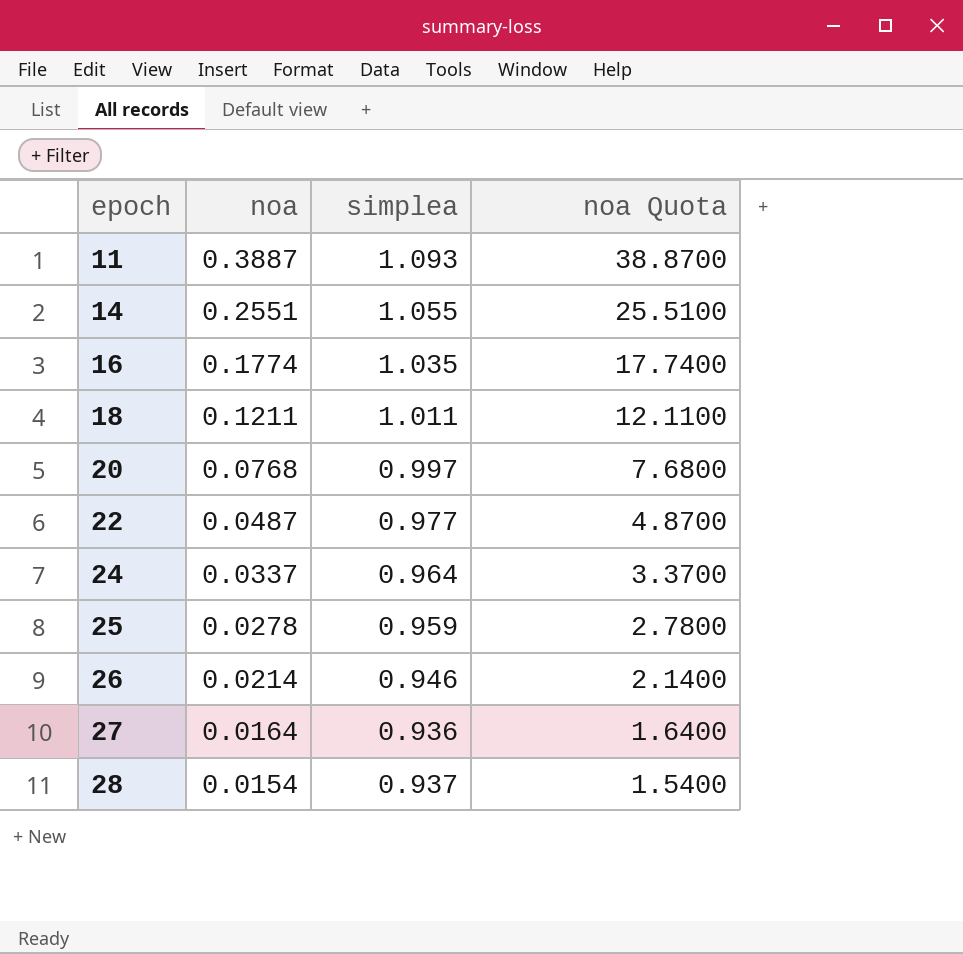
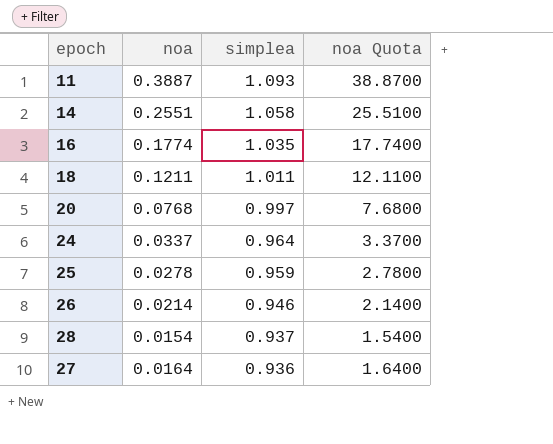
row order: epoch ascending -> simplea descending
row 22: 0.0487 | 0.977 | 4.8700 -> none
14 | simplea: 1.055 -> 1.058

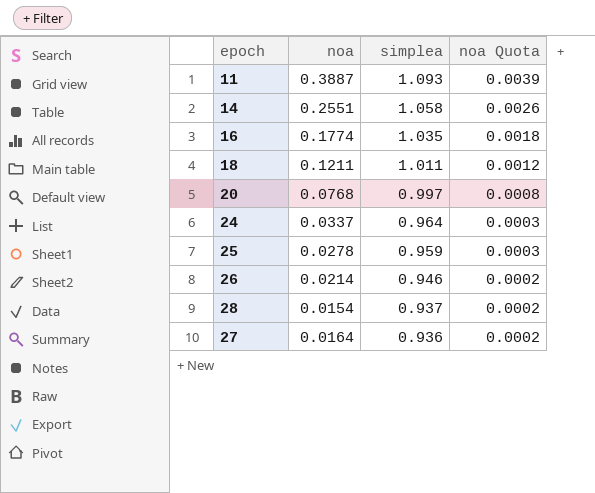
column noa Quota | formula: [noa] * 100 -> [noa] * 0.01

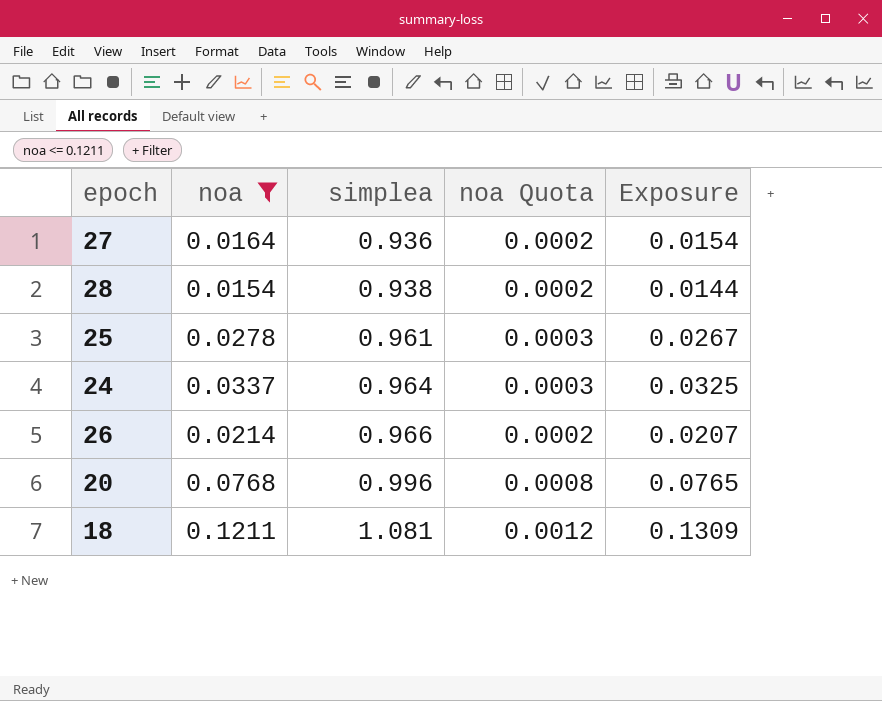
filter: none -> noa <= 0.1211
row order: simplea descending -> simplea ascending
column Exposure | formula: none -> [noa] * [simplea]
28 | simplea: 0.937 -> 0.938
25 | simplea: 0.959 -> 0.961
26 | simplea: 0.946 -> 0.966
20 | simplea: 0.997 -> 0.996
18 | simplea: 1.011 -> 1.081

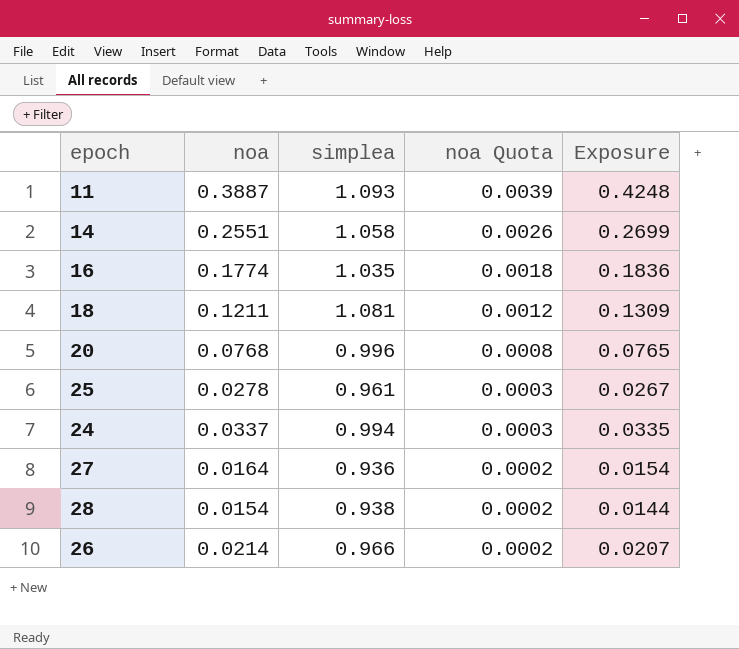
filter: noa <= 0.1211 -> none
row order: simplea ascending -> noa Quota descending
24 | simplea: 0.964 -> 0.994
24 | Exposure: 0.0325 -> 0.0335

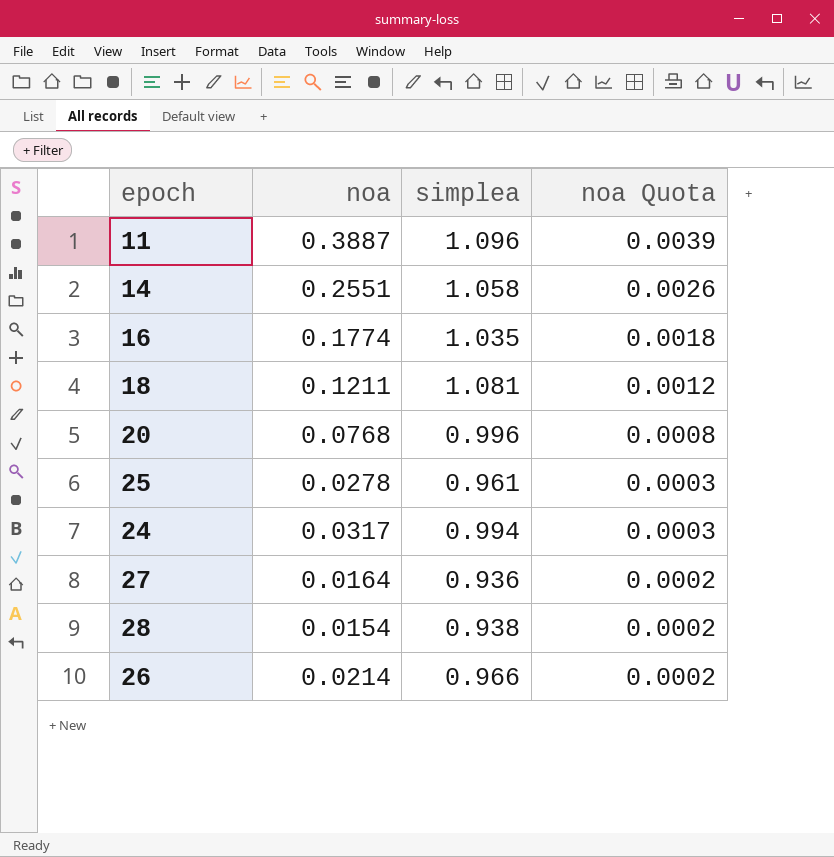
column Exposure | formula: [noa] * [simplea] -> none
11 | simplea: 1.093 -> 1.096
24 | noa: 0.0337 -> 0.0317

